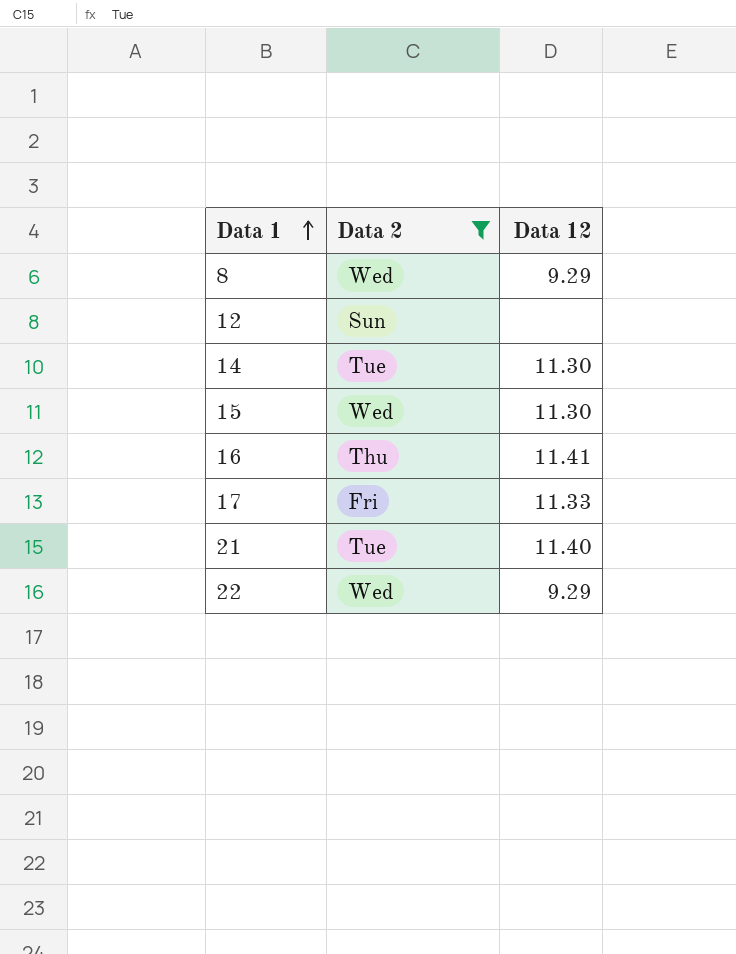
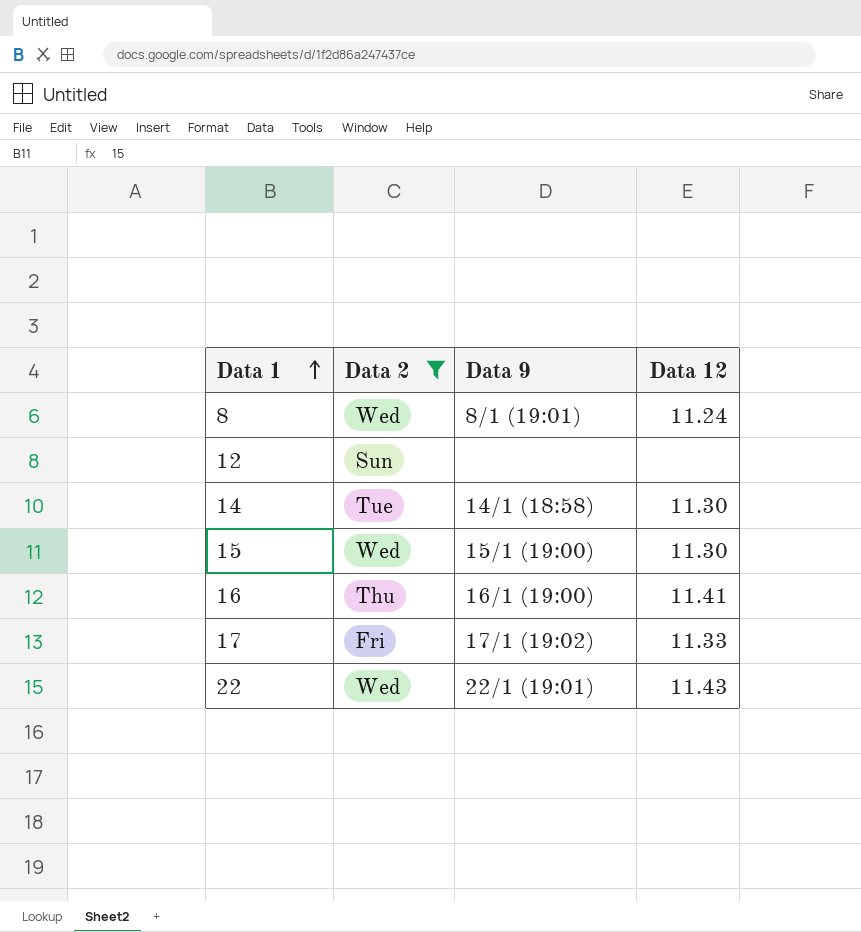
column Data 9 | position: none -> 3
row 21: Tue | 11.40 -> none
8 | Data 12: 9.29 -> 11.24
22 | Data 12: 9.29 -> 11.43

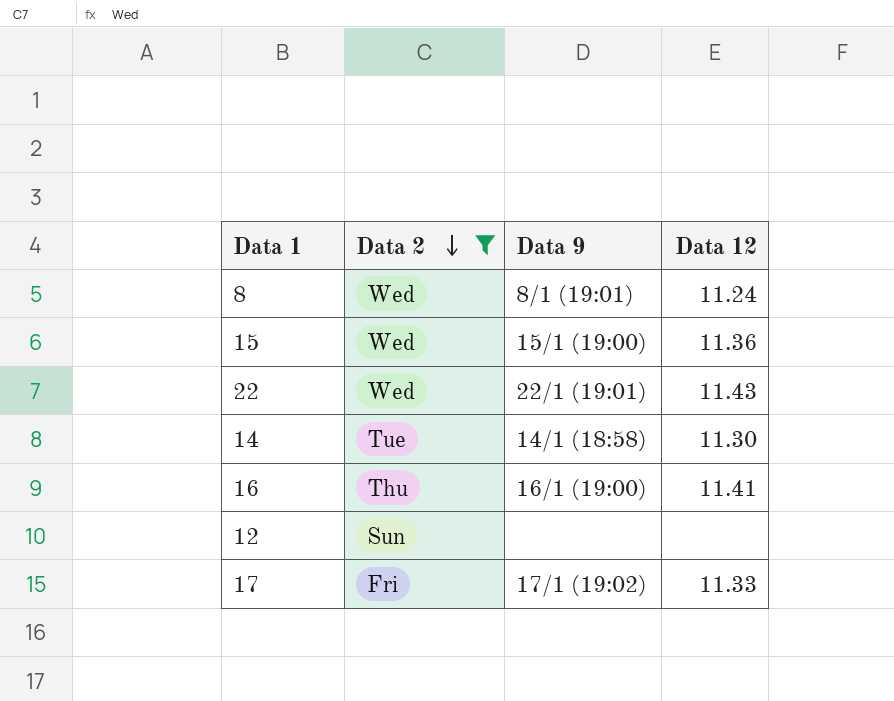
row order: Data 1 ascending -> Data 2 descending
15 | Data 12: 11.30 -> 11.36

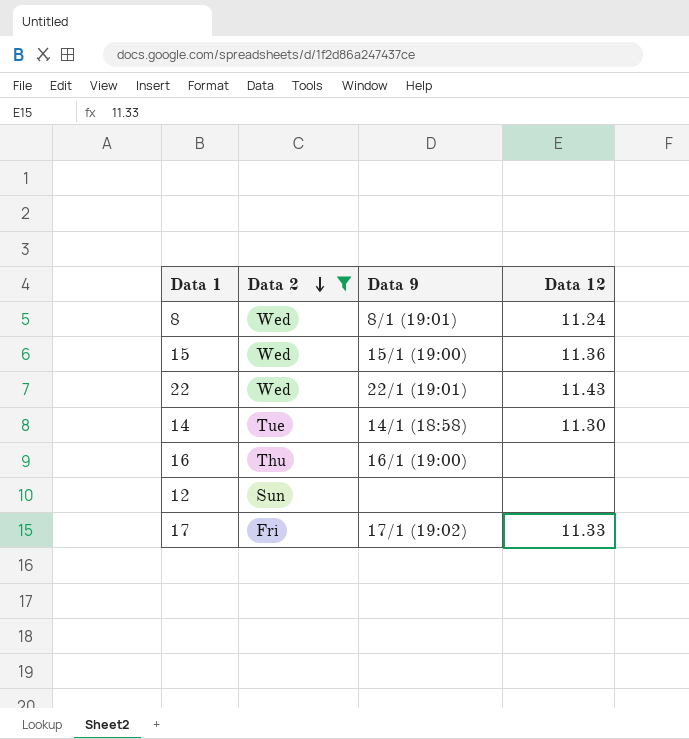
16 | Data 12: 11.41 -> none

